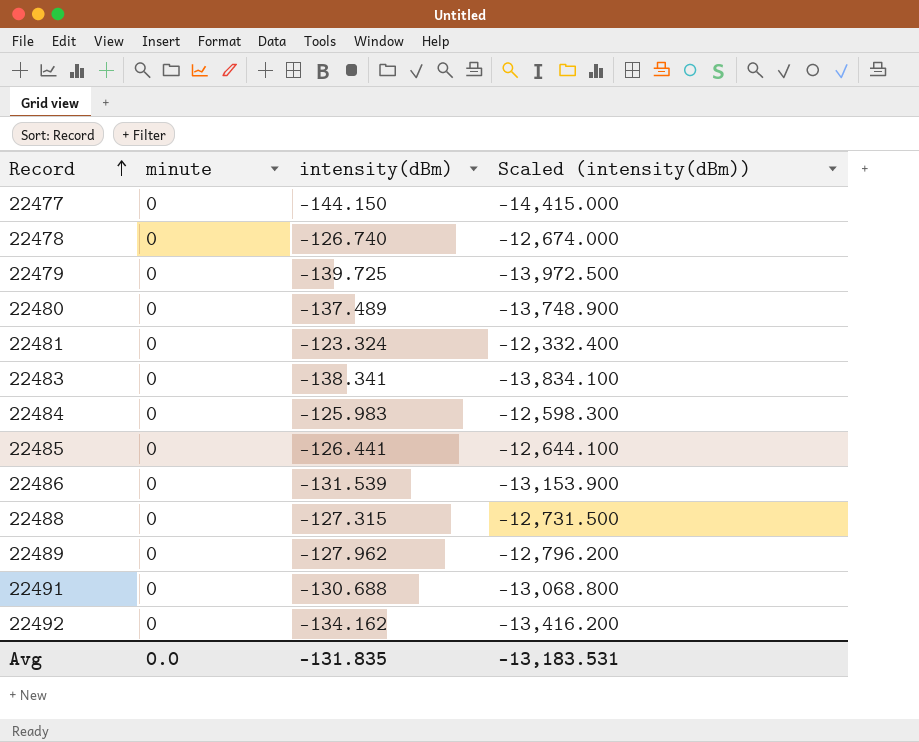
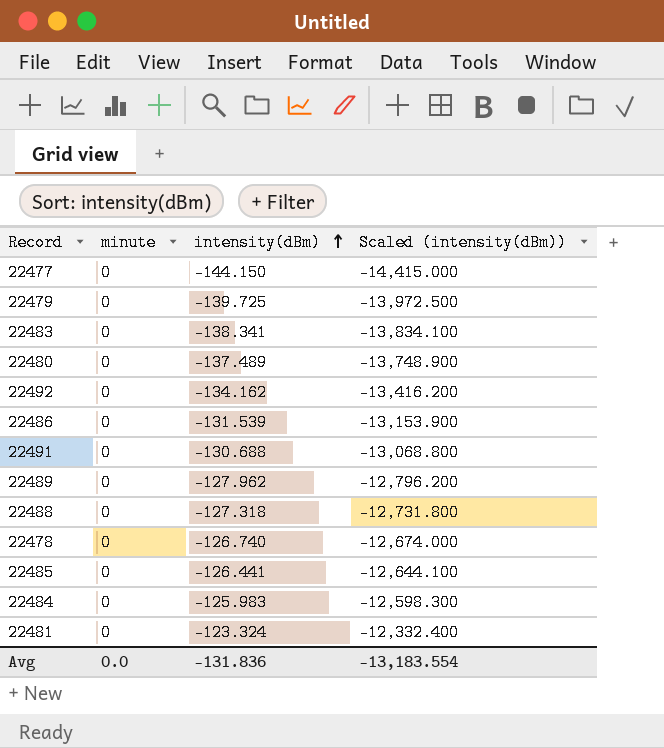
row order: Record ascending -> intensity(dBm) ascending
22488 | intensity(dBm): -127.315 -> -127.318
22488 | Scaled (intensity(dBm)): -12,731.500 -> -12,731.800
Avg | intensity(dBm): -131.835 -> -131.836
Avg | Scaled (intensity(dBm)): -13,183.531 -> -13,183.554

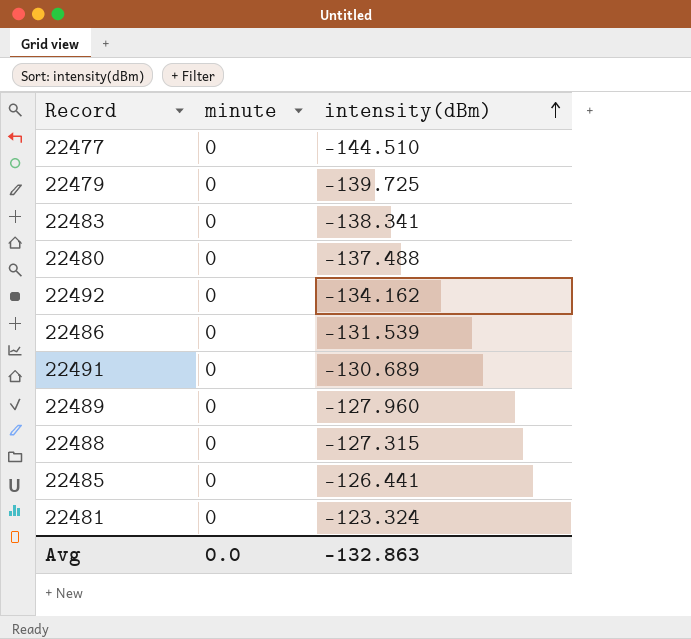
column Scaled (intensity(dBm)) | formula: [intensity(dBm)] * 100 -> none
row 22478: 0 | -126.740 | -12,674.000 -> none
row 22484: 0 | -125.983 | -12,598.300 -> none
22477 | intensity(dBm): -144.150 -> -144.510
22480 | intensity(dBm): -137.489 -> -137.488
22491 | intensity(dBm): -130.688 -> -130.689
22489 | intensity(dBm): -127.962 -> -127.960
22488 | intensity(dBm): -127.318 -> -127.315
Avg | intensity(dBm): -131.836 -> -132.863

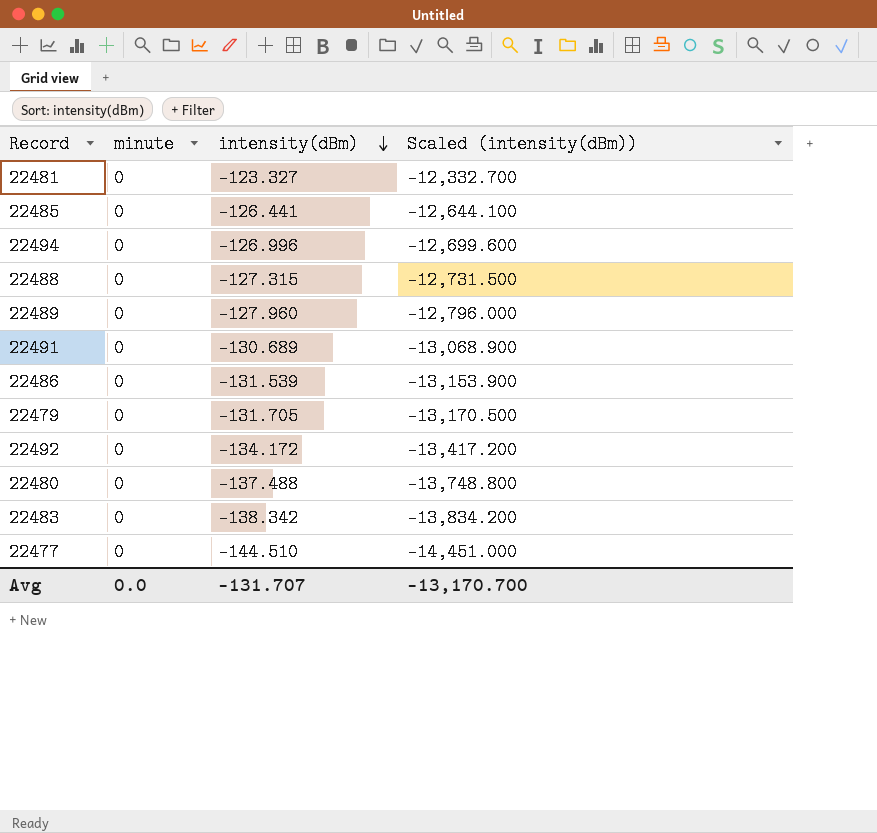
row order: intensity(dBm) ascending -> intensity(dBm) descending
column Scaled (intensity(dBm)) | formula: none -> [intensity(dBm)] * 100
22481 | intensity(dBm): -123.324 -> -123.327
row 22494: none -> 0 | -126.996 | -12,699.600
22479 | intensity(dBm): -139.725 -> -131.705
22492 | intensity(dBm): -134.162 -> -134.172
22483 | intensity(dBm): -138.341 -> -138.342
Avg | intensity(dBm): -132.863 -> -131.707

